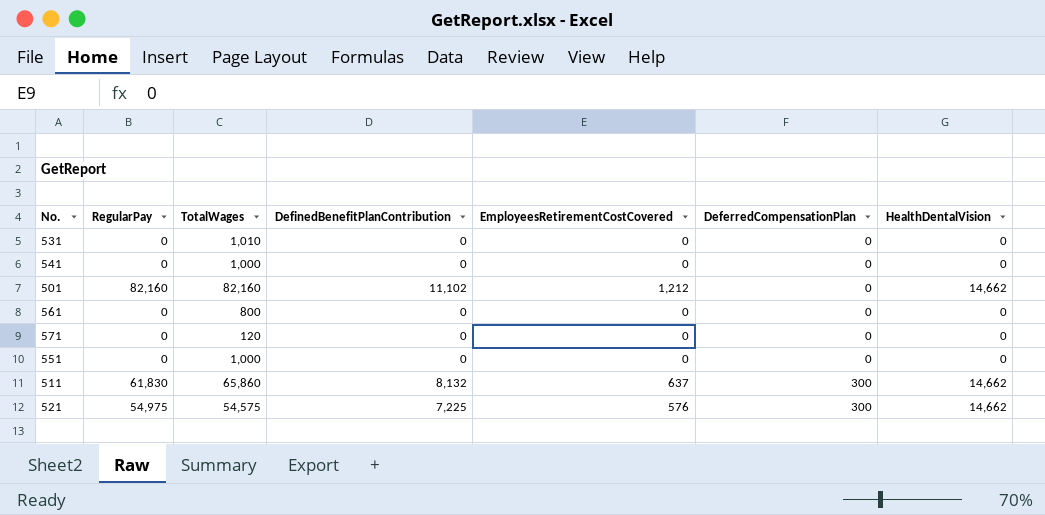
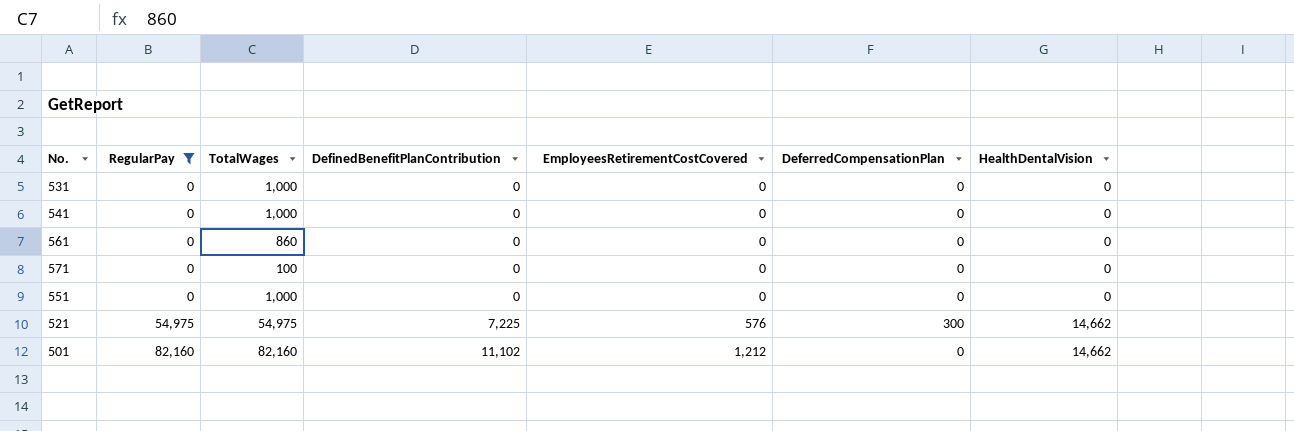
filter: none -> RegularPay != 61,830
row order: DeferredCompensationPlan ascending -> RegularPay ascending
531 | TotalWages: 1,010 -> 1,000
561 | TotalWages: 800 -> 860
571 | TotalWages: 120 -> 100
521 | TotalWages: 54,575 -> 54,975

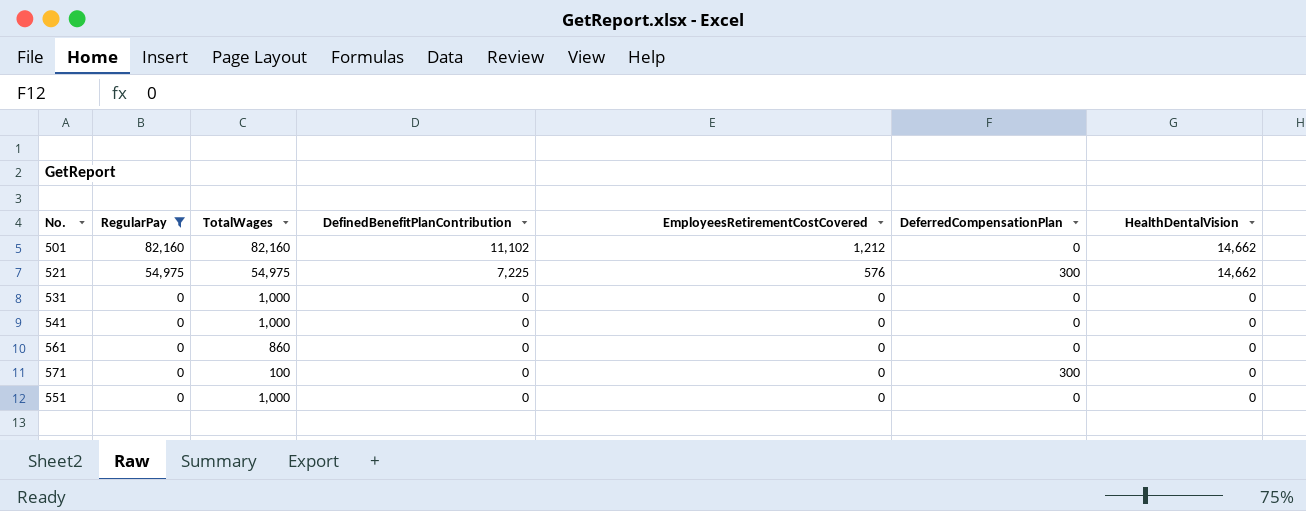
row order: RegularPay ascending -> RegularPay descending
571 | DeferredCompensationPlan: 0 -> 300

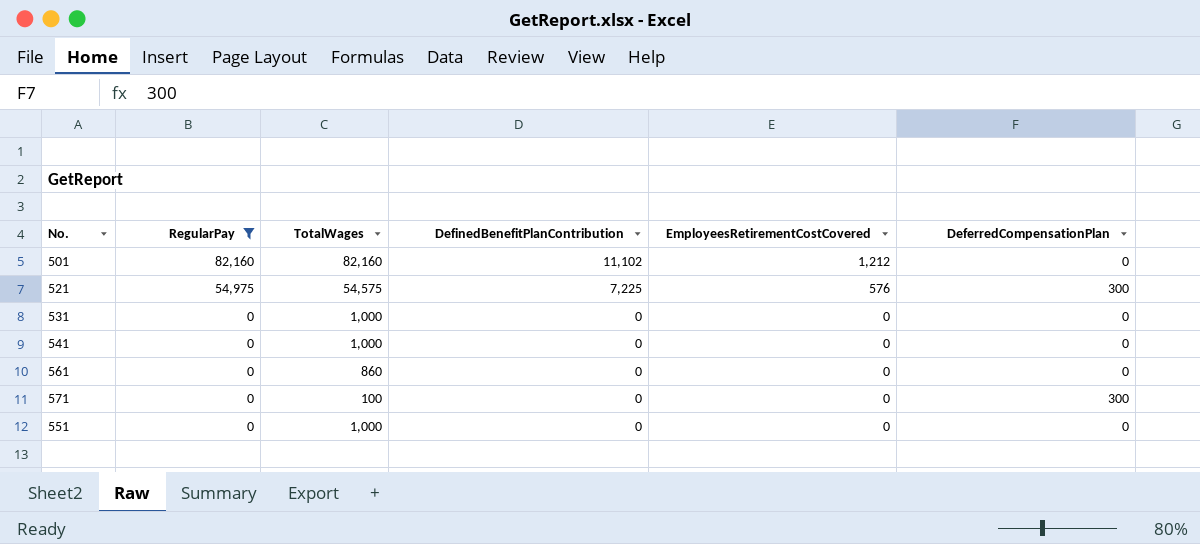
column HealthDentalVision | position: 7 -> none
521 | TotalWages: 54,975 -> 54,575

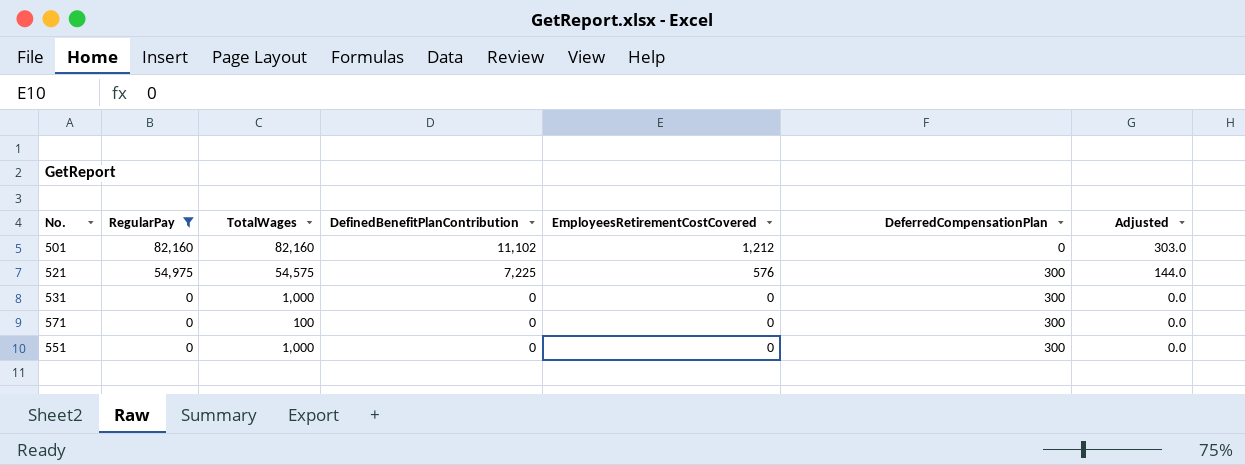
column Adjusted | formula: none -> [EmployeesRetirementCostCovered] * 0.25
row 541: 0 | 1,000 | 0 | 0 | 0 -> none
row 561: 0 | 860 | 0 | 0 | 0 -> none
531 | DeferredCompensationPlan: 0 -> 300
551 | DeferredCompensationPlan: 0 -> 300

